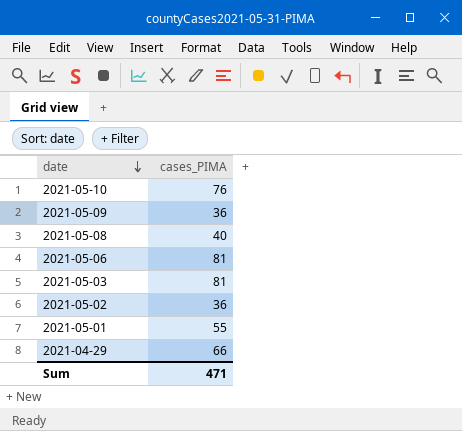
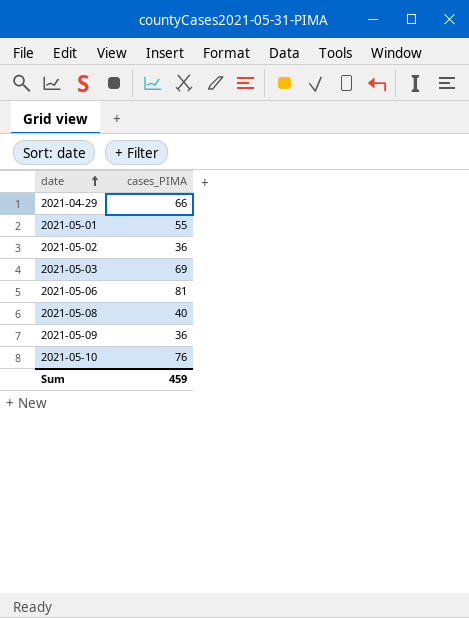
row order: date descending -> date ascending
2021-05-03 | cases_PIMA: 81 -> 69
Sum | cases_PIMA: 471 -> 459

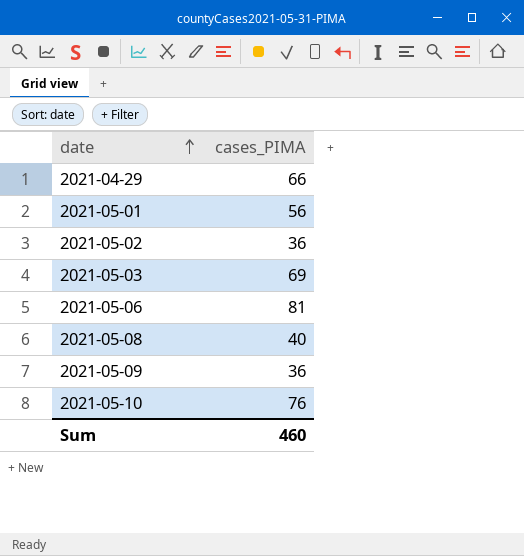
2021-05-01 | cases_PIMA: 55 -> 56
Sum | cases_PIMA: 459 -> 460

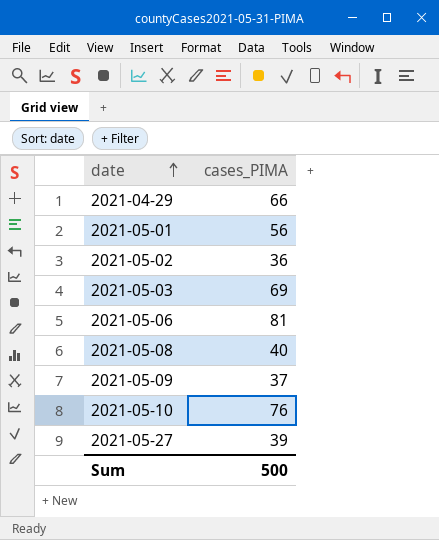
2021-05-09 | cases_PIMA: 36 -> 37
row 2021-05-27: none -> 39
Sum | cases_PIMA: 460 -> 500

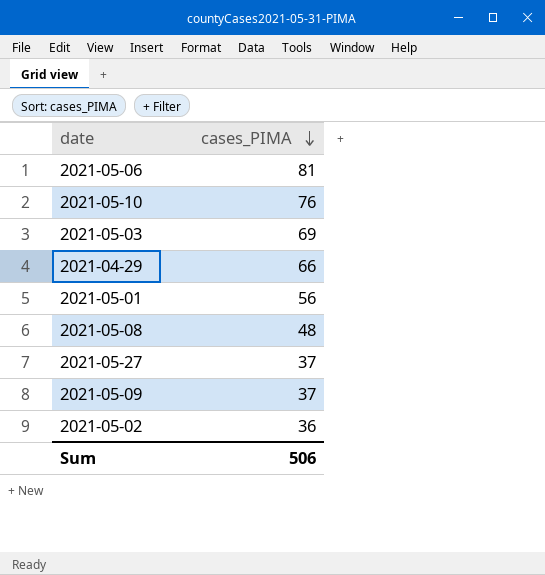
row order: date ascending -> cases_PIMA descending
2021-05-08 | cases_PIMA: 40 -> 48
2021-05-27 | cases_PIMA: 39 -> 37
Sum | cases_PIMA: 500 -> 506

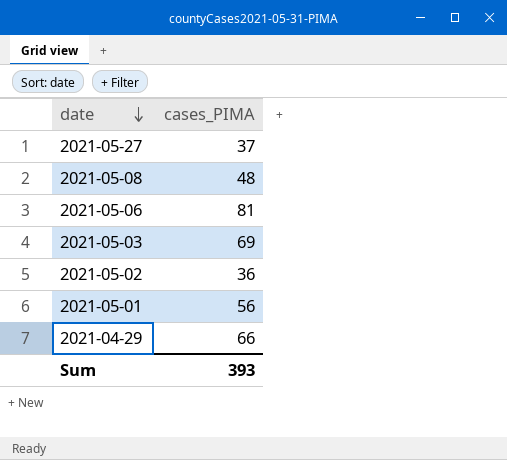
row order: cases_PIMA descending -> date descending
row 2021-05-10: 76 -> none
row 2021-05-09: 37 -> none
Sum | cases_PIMA: 506 -> 393

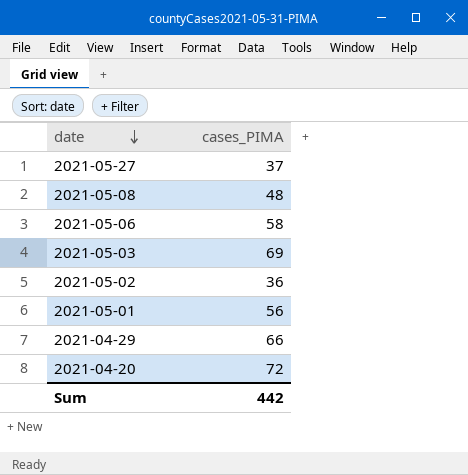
2021-05-06 | cases_PIMA: 81 -> 58
row 2021-04-20: none -> 72
Sum | cases_PIMA: 393 -> 442

